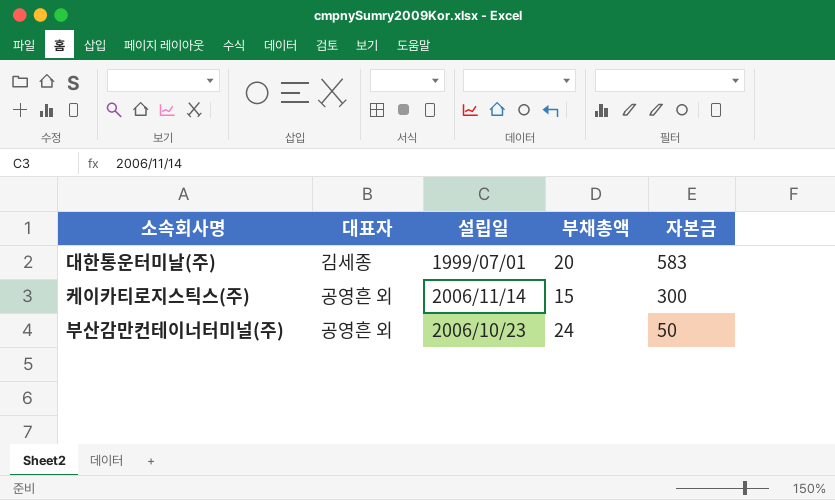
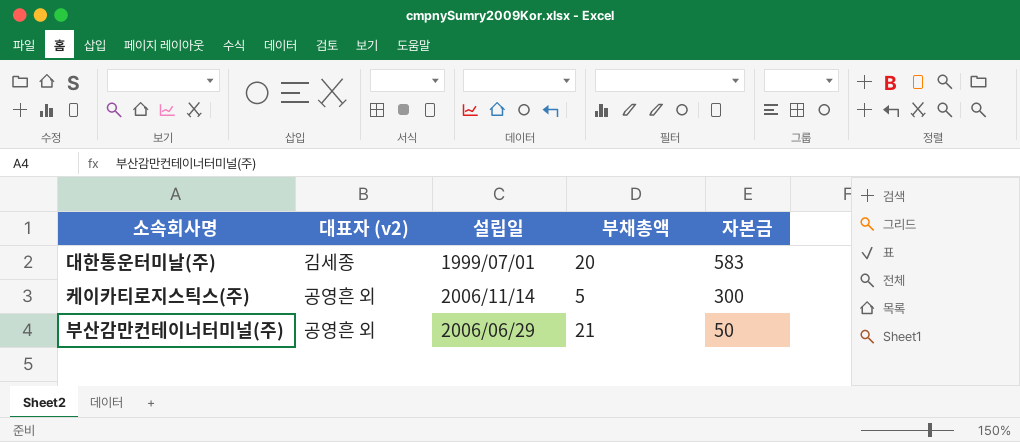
column name: 대표자 -> 대표자 (v2)
케이카티로지스틱스(주) | 부채총액: 15 -> 5
부산감만컨테이너터미널(주) | 설립일: 2006/10/23 -> 2006/06/29
부산감만컨테이너터미널(주) | 부채총액: 24 -> 21

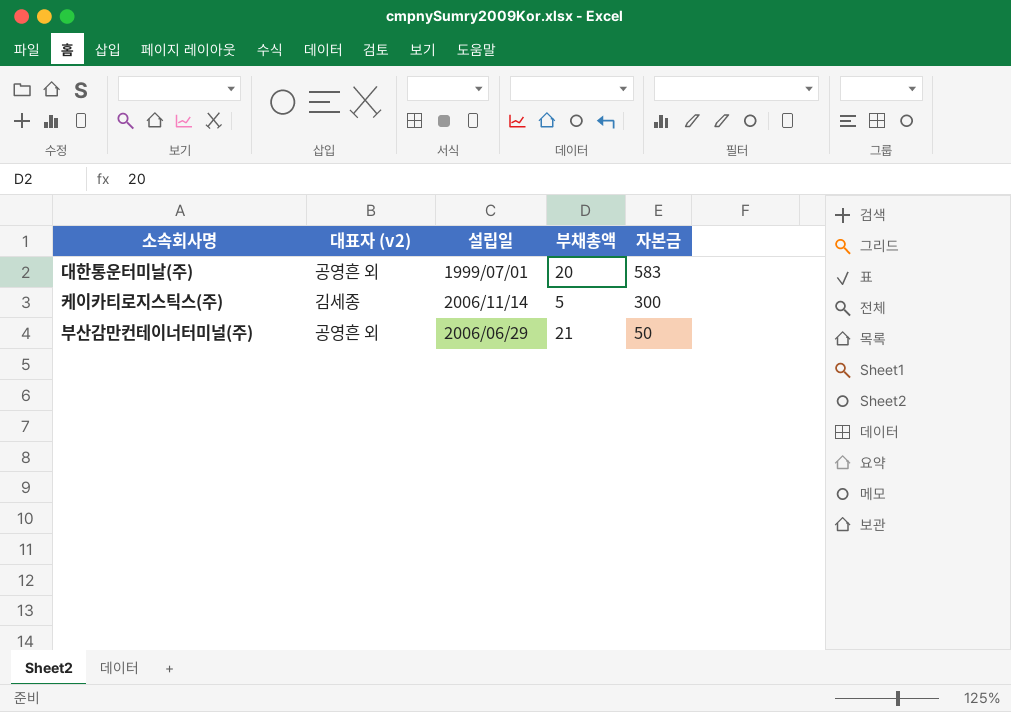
대한통운터미날(주) | 대표자 (v2): 김세종 -> 공영흔 외
케이카티로지스틱스(주) | 대표자 (v2): 공영흔 외 -> 김세종

